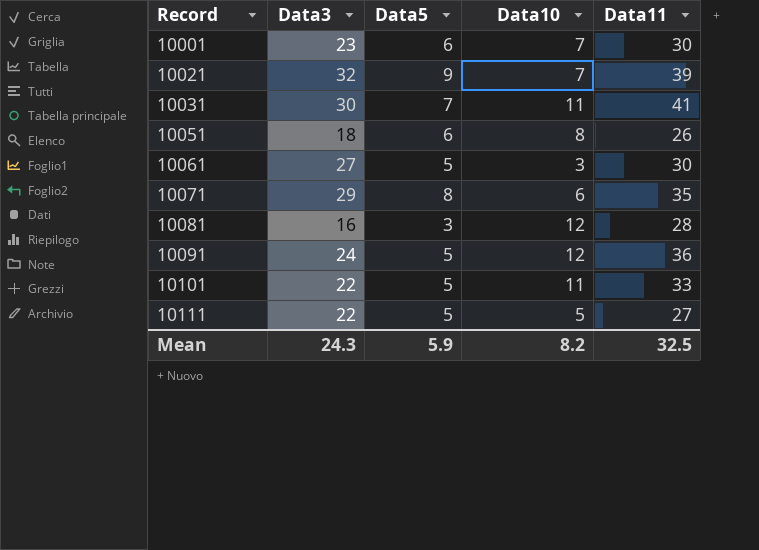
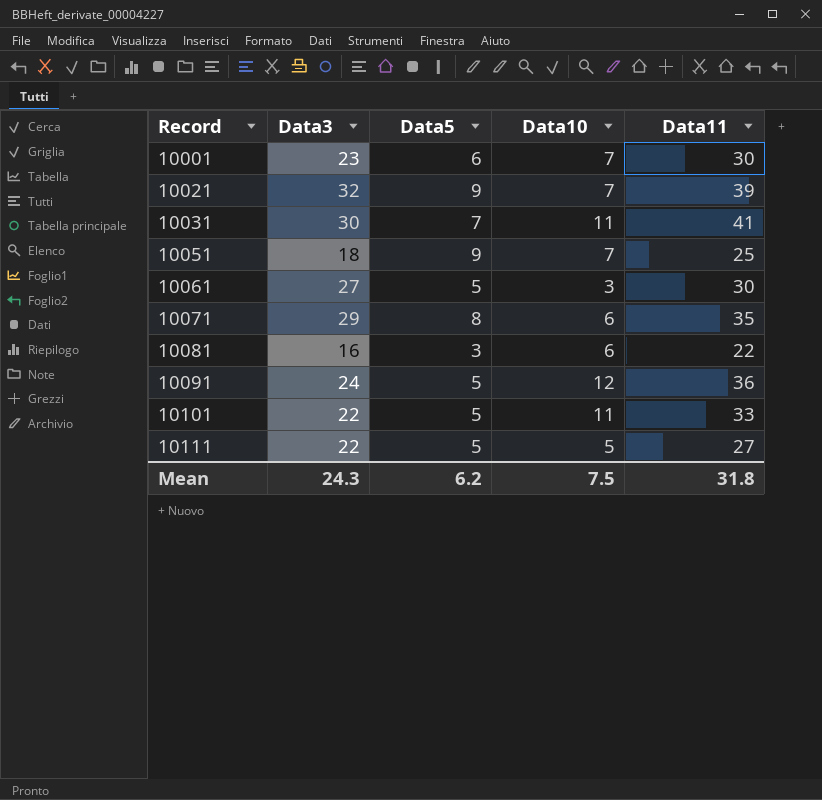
10051 | Data5: 6 -> 9
10051 | Data10: 8 -> 7
10051 | Data11: 26 -> 25
10081 | Data10: 12 -> 6
10081 | Data11: 28 -> 22
Mean | Data5: 5.9 -> 6.2
Mean | Data10: 8.2 -> 7.5
Mean | Data11: 32.5 -> 31.8

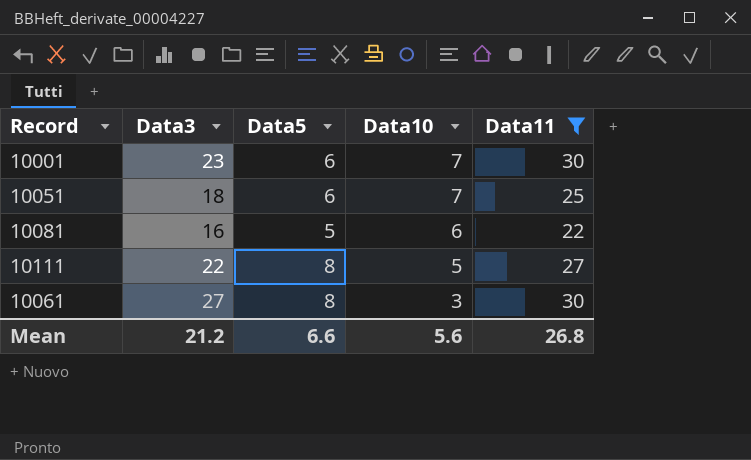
filter: none -> Data11 <= 30
row order: Record ascending -> Data10 descending
10051 | Data5: 9 -> 6
10081 | Data5: 3 -> 5
10111 | Data5: 5 -> 8
10061 | Data5: 5 -> 8
Mean | Data3: 24.3 -> 21.2
Mean | Data5: 6.2 -> 6.6
Mean | Data10: 7.5 -> 5.6
Mean | Data11: 31.8 -> 26.8

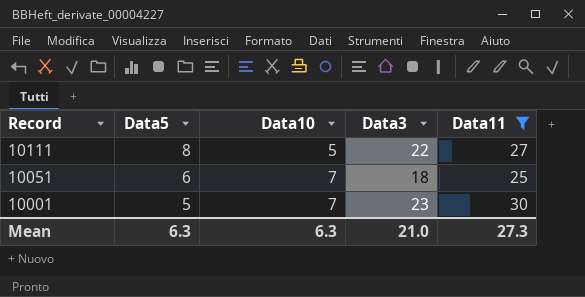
row order: Data10 descending -> Record descending
column Data3 | position: 2 -> 4
row 10081: 16 | 5 | 6 | 22 -> none
row 10061: 27 | 8 | 3 | 30 -> none
10001 | Data5: 6 -> 5
Mean | Data5: 6.6 -> 6.3
Mean | Data10: 5.6 -> 6.3
Mean | Data3: 21.2 -> 21.0
Mean | Data11: 26.8 -> 27.3

